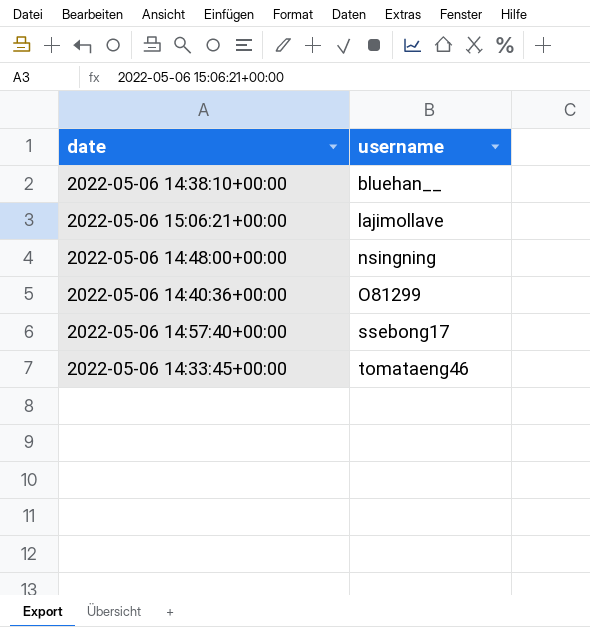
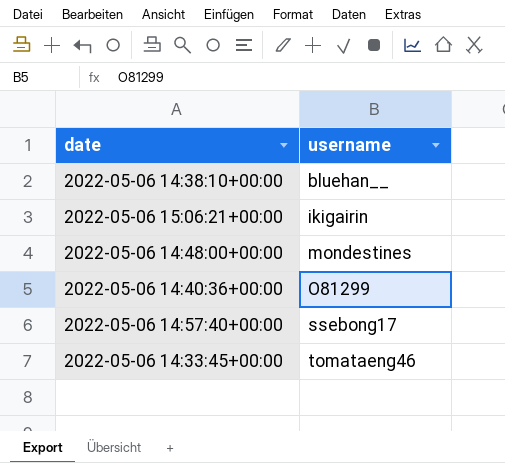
2022-05-06 15:06:21+00:00 | username: lajimollave -> ikigairin
2022-05-06 14:48:00+00:00 | username: nsingning -> mondestines

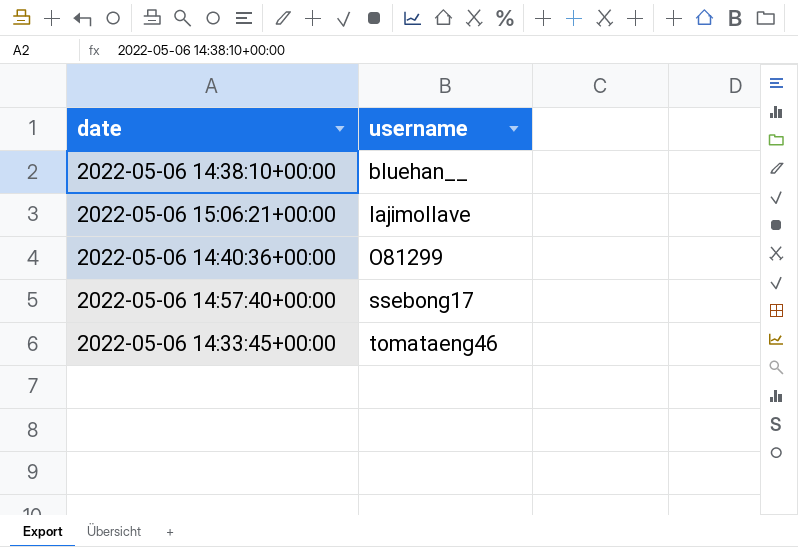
row 2022-05-06 14:48:00+00:00: mondestines -> none
2022-05-06 15:06:21+00:00 | username: ikigairin -> lajimollave

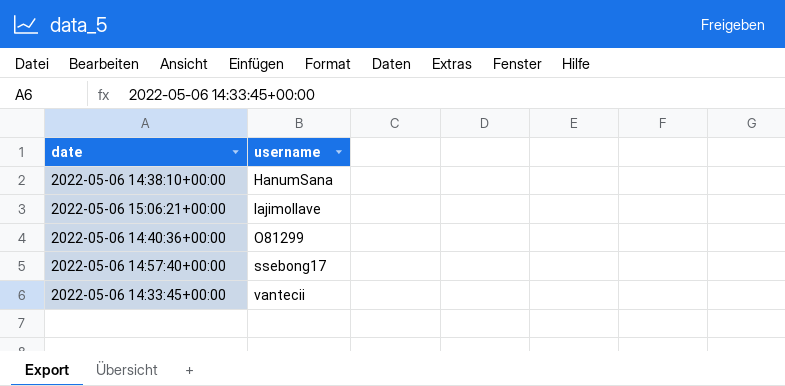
2022-05-06 14:38:10+00:00 | username: bluehan__ -> HanumSana
2022-05-06 14:33:45+00:00 | username: tomataeng46 -> vantecii

